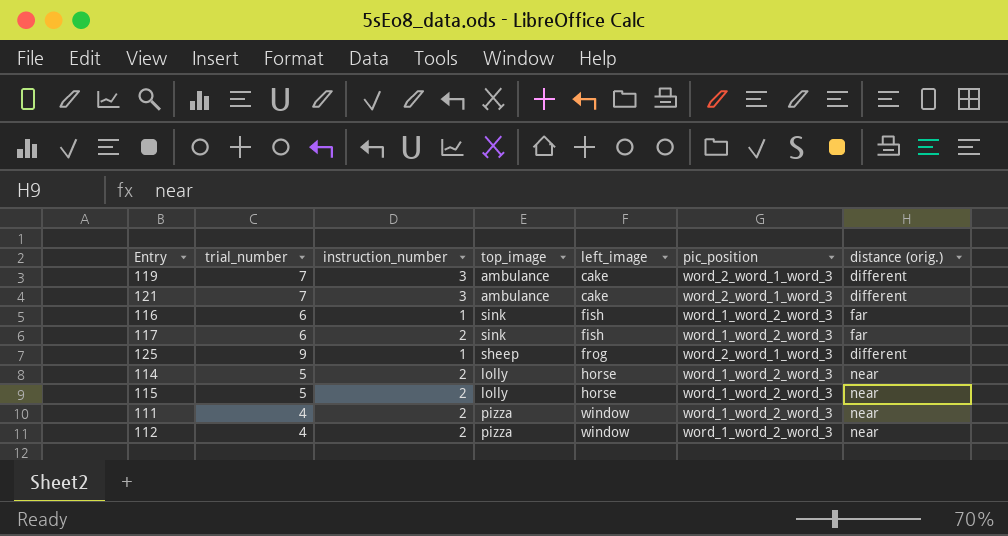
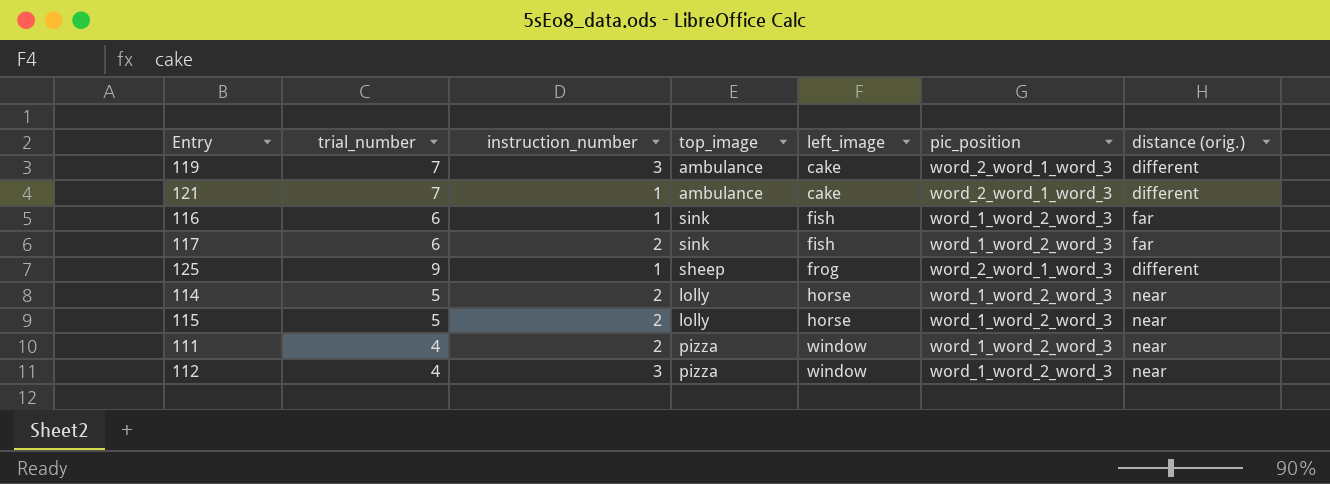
121 | instruction_number: 3 -> 1
112 | instruction_number: 2 -> 3

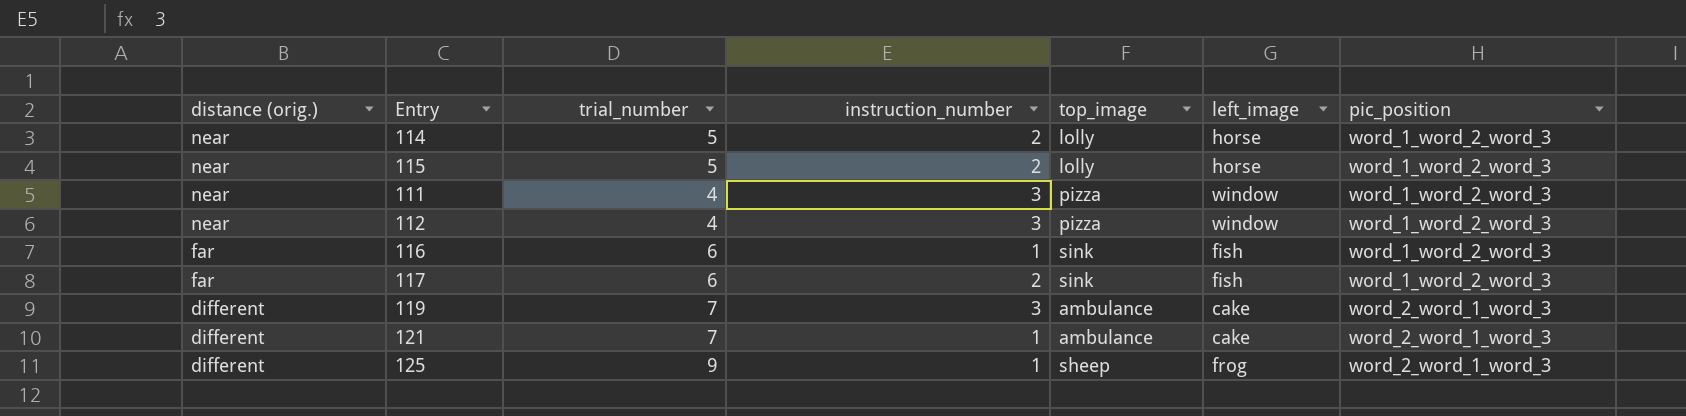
row order: left_image ascending -> distance (orig.) descending
column distance (orig.) | position: 7 -> 1
111 | instruction_number: 2 -> 3

